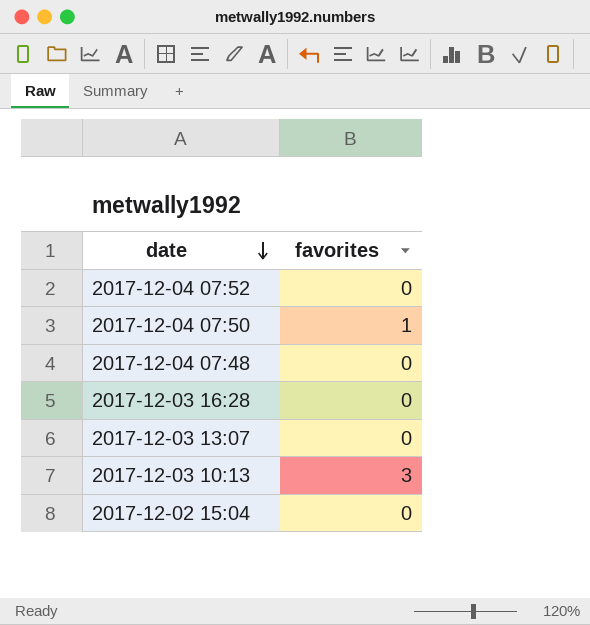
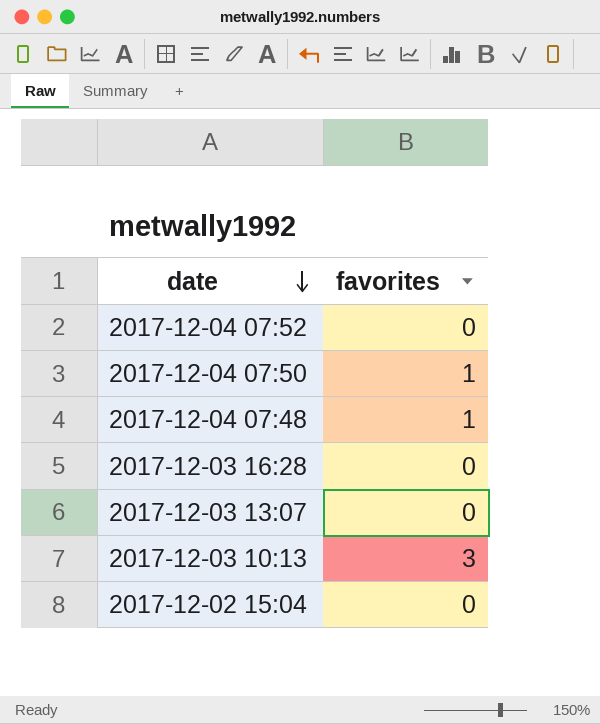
2017-12-04 07:48 | favorites: 0 -> 1

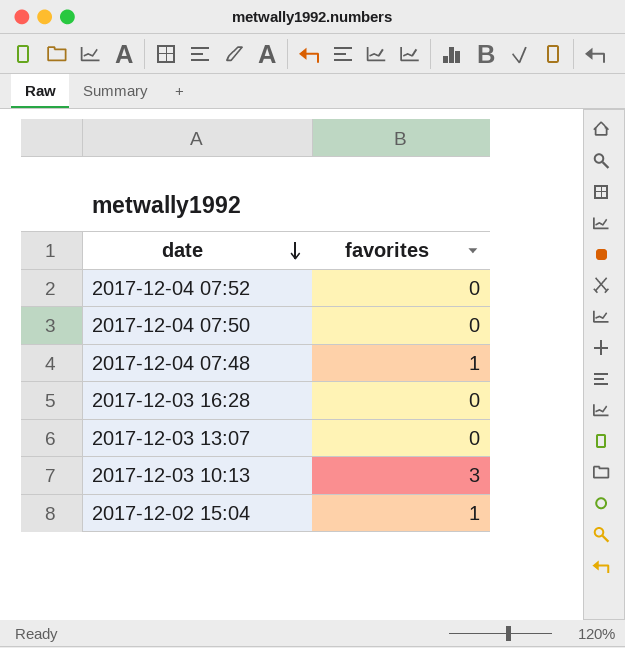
2017-12-04 07:50 | favorites: 1 -> 0
2017-12-02 15:04 | favorites: 0 -> 1

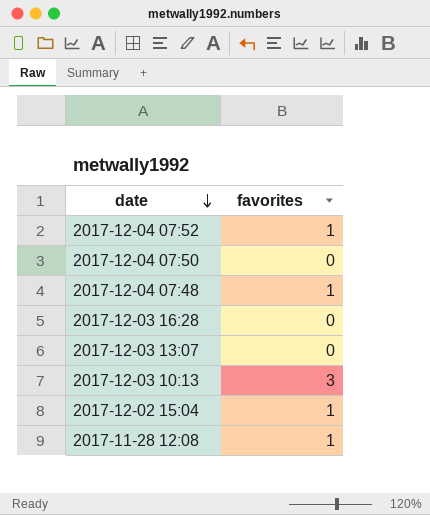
2017-12-04 07:52 | favorites: 0 -> 1
row 2017-11-28 12:08: none -> 1

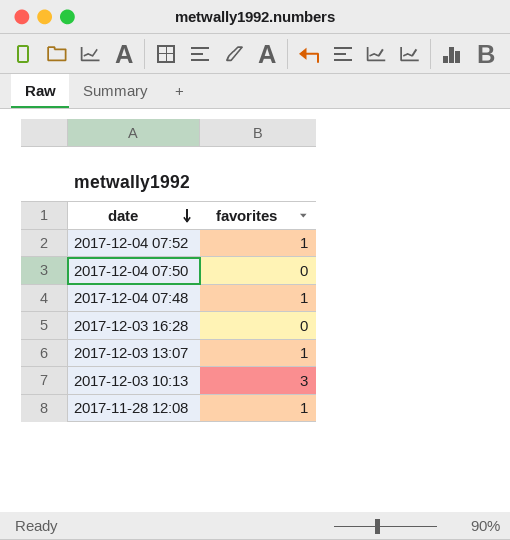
row 2017-12-02 15:04: 1 -> none
2017-12-03 13:07 | favorites: 0 -> 1

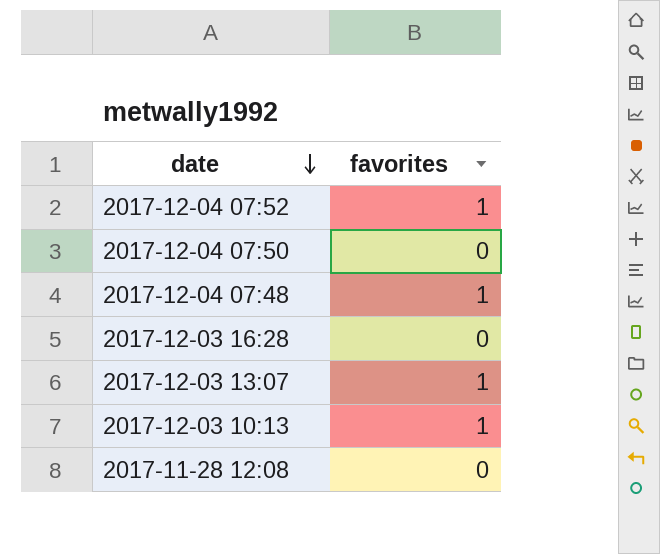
2017-12-03 10:13 | favorites: 3 -> 1
2017-11-28 12:08 | favorites: 1 -> 0

